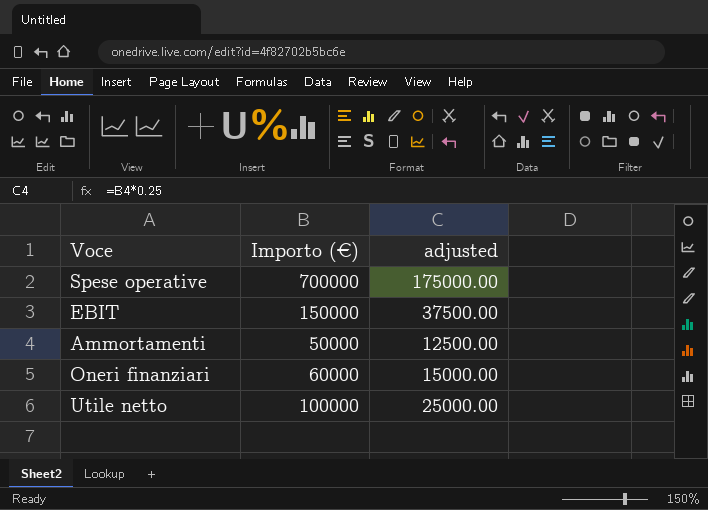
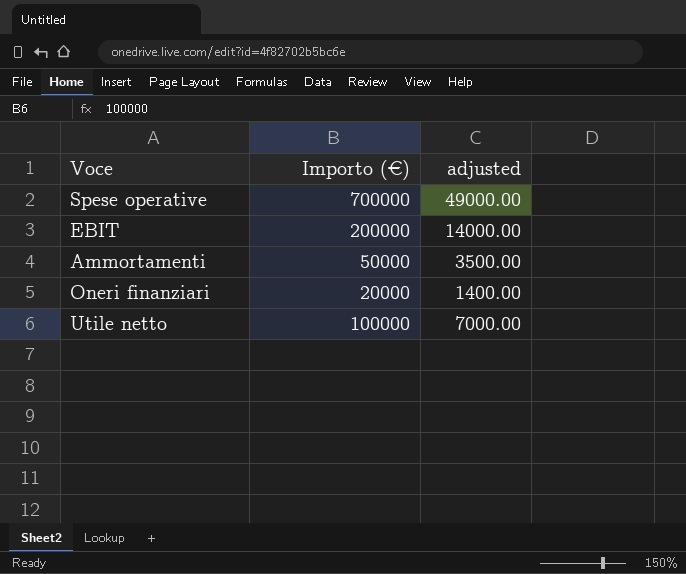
column adjusted | formula: [Importo (€)] * 0.25 -> [Importo (€)] * 0.07
EBIT | Importo (€): 150000 -> 200000
Oneri finanziari | Importo (€): 60000 -> 20000

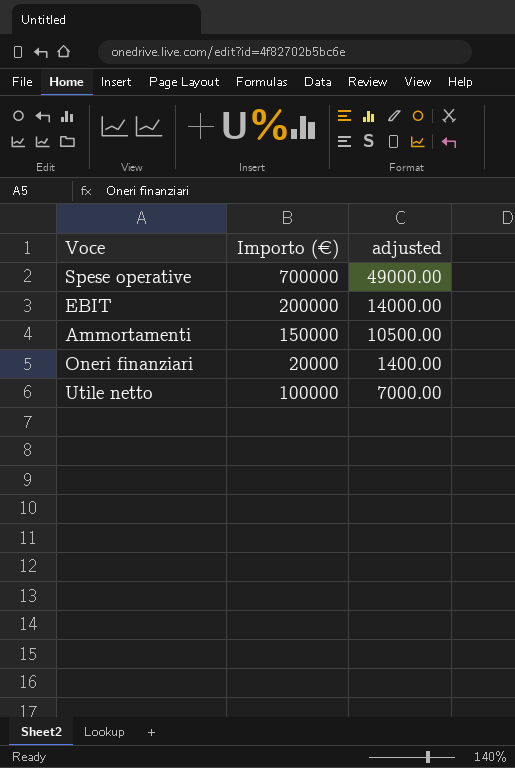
Ammortamenti | Importo (€): 50000 -> 150000
Ammortamenti | adjusted: 3500.00 -> 10500.00

